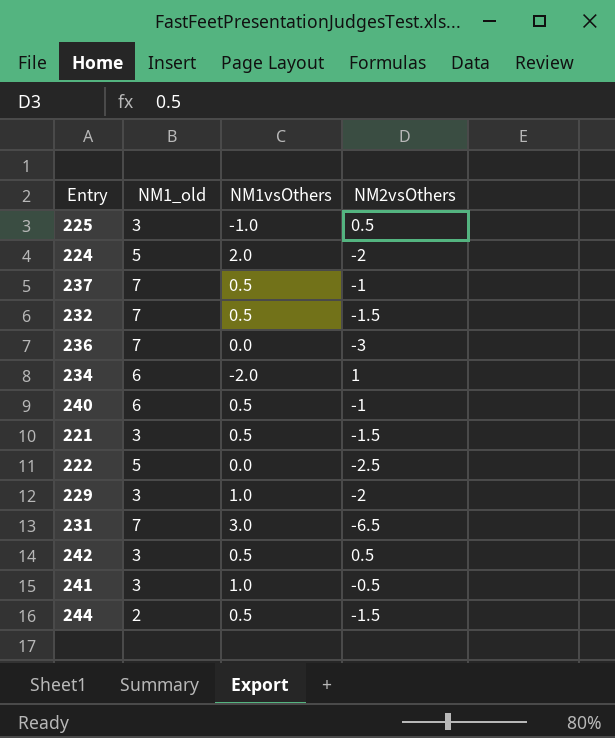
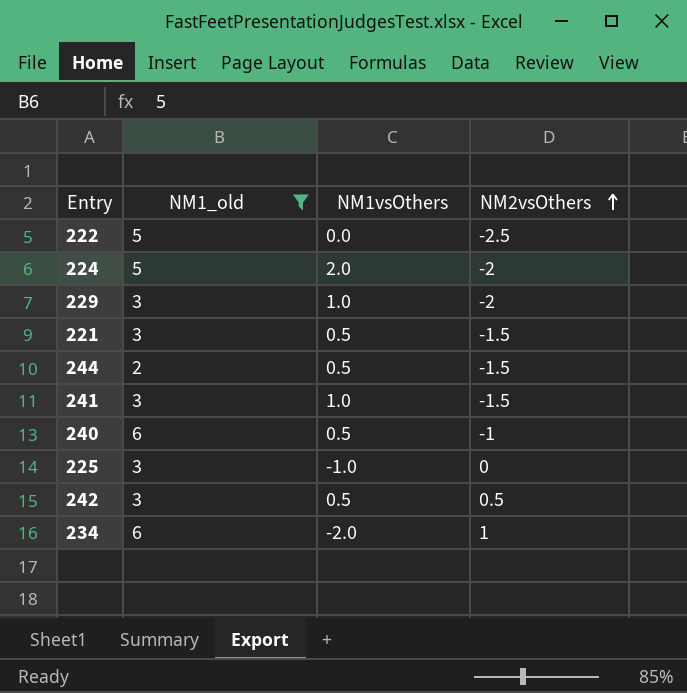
filter: none -> NM1_old != 7
row order: none -> NM2vsOthers ascending
241 | NM2vsOthers: -0.5 -> -1.5
225 | NM2vsOthers: 0.5 -> 0

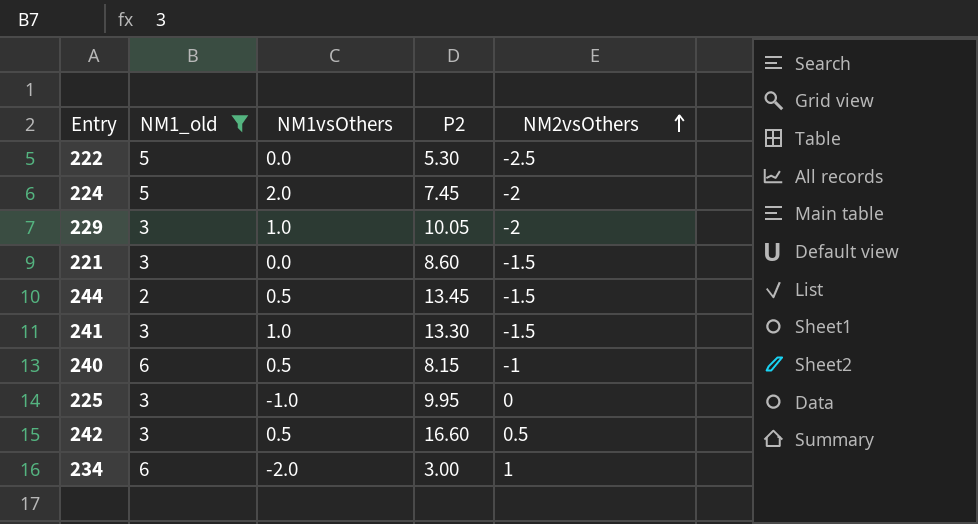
column P2 | position: none -> 4
221 | NM1vsOthers: 0.5 -> 0.0

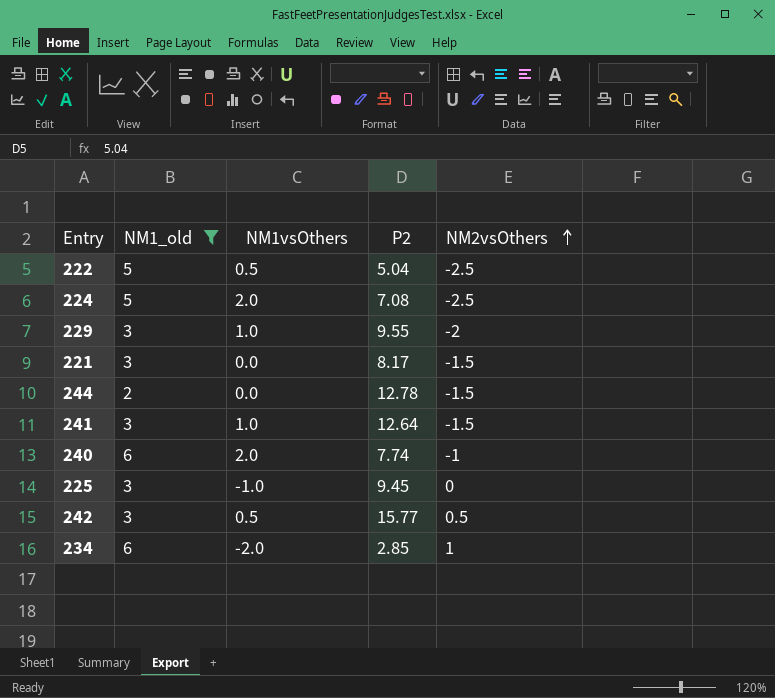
222 | NM1vsOthers: 0.0 -> 0.5
222 | P2: 5.30 -> 5.04
224 | P2: 7.45 -> 7.08
224 | NM2vsOthers: -2 -> -2.5
229 | P2: 10.05 -> 9.55
221 | P2: 8.60 -> 8.17
244 | NM1vsOthers: 0.5 -> 0.0
244 | P2: 13.45 -> 12.78
241 | P2: 13.30 -> 12.64
240 | NM1vsOthers: 0.5 -> 2.0
240 | P2: 8.15 -> 7.74
225 | P2: 9.95 -> 9.45
242 | P2: 16.60 -> 15.77
234 | P2: 3.00 -> 2.85

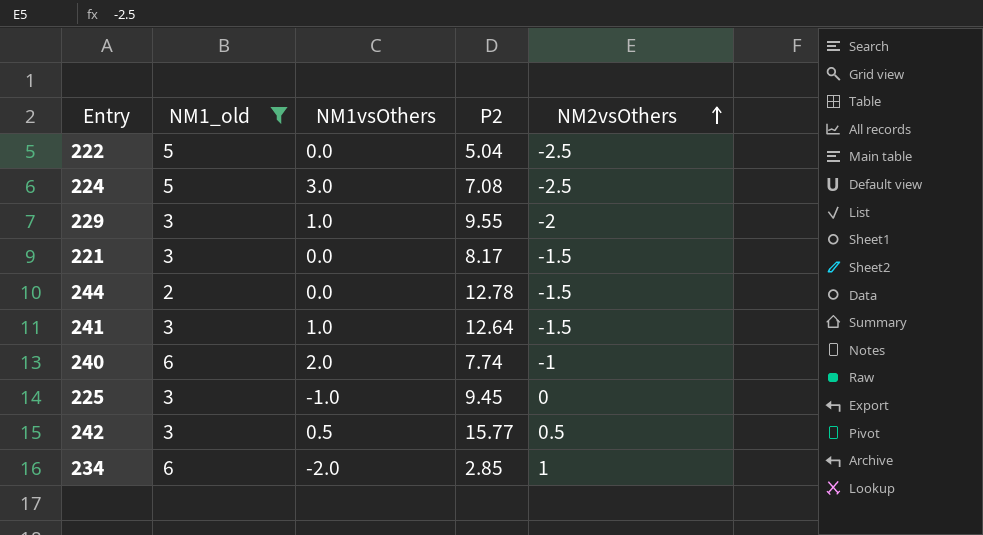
222 | NM1vsOthers: 0.5 -> 0.0
224 | NM1vsOthers: 2.0 -> 3.0

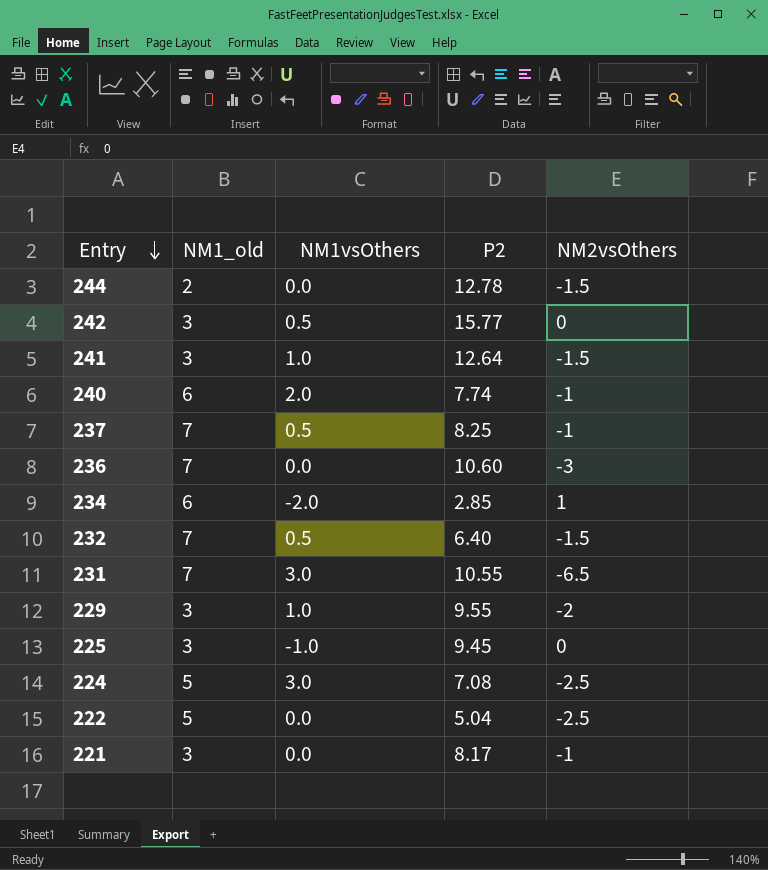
filter: NM1_old != 7 -> none
row order: NM2vsOthers ascending -> Entry descending
242 | NM2vsOthers: 0.5 -> 0
221 | NM2vsOthers: -1.5 -> -1

